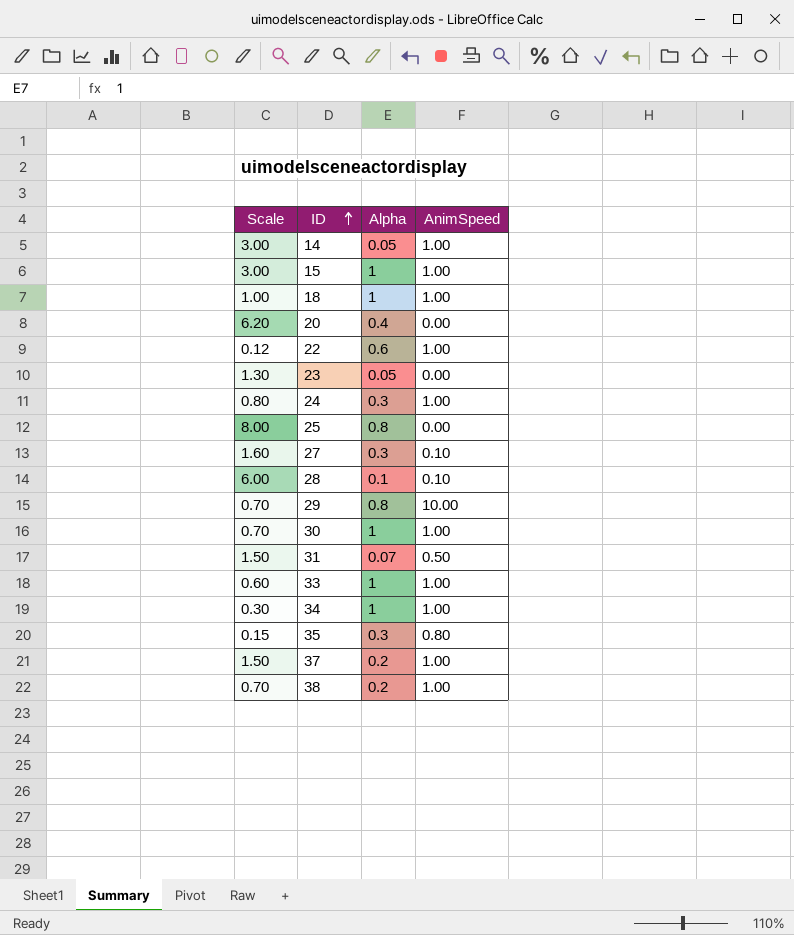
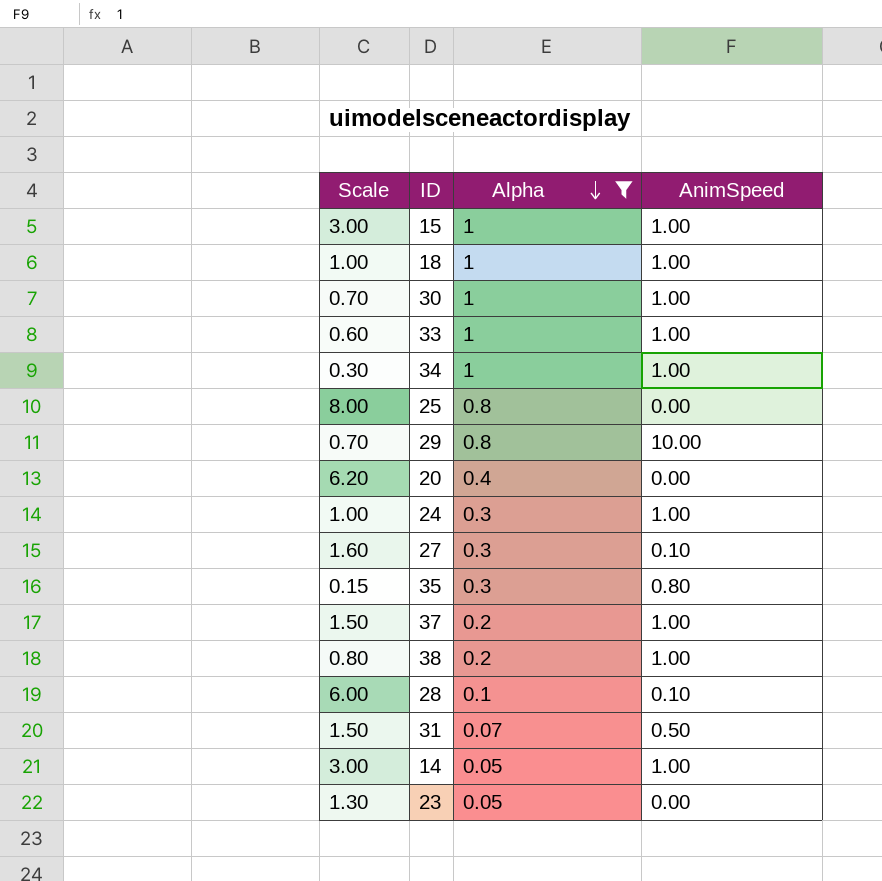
filter: none -> Alpha != 0.6
row order: ID ascending -> Alpha descending
24 | Scale: 0.80 -> 1.00
38 | Scale: 0.70 -> 0.80

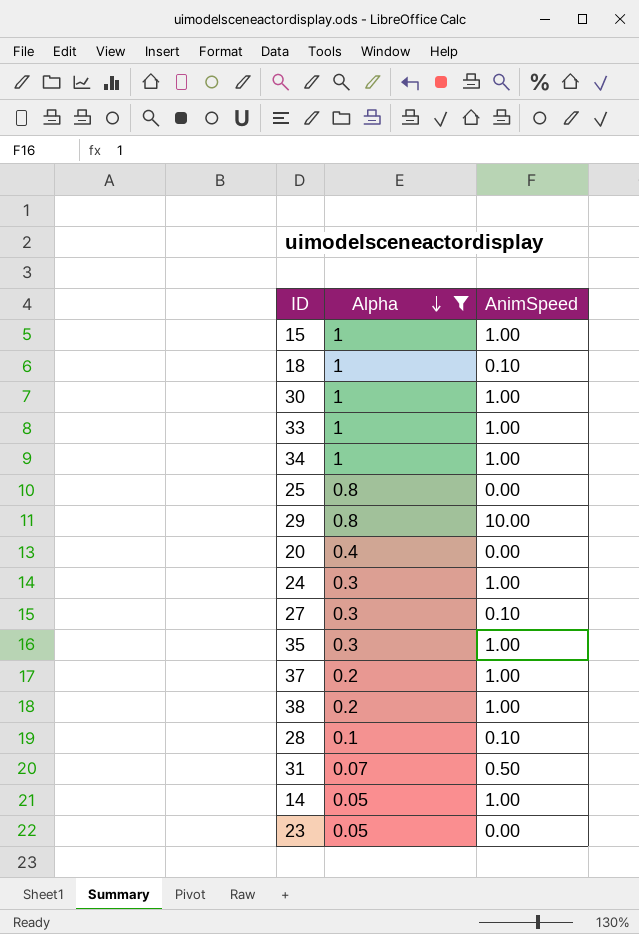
column Scale | position: 1 -> none
18 | AnimSpeed: 1.00 -> 0.10
35 | AnimSpeed: 0.80 -> 1.00

